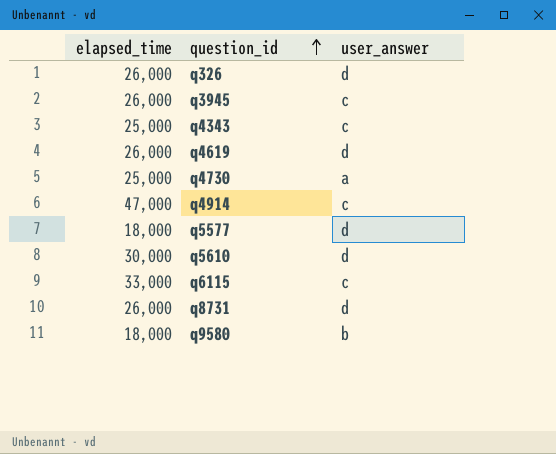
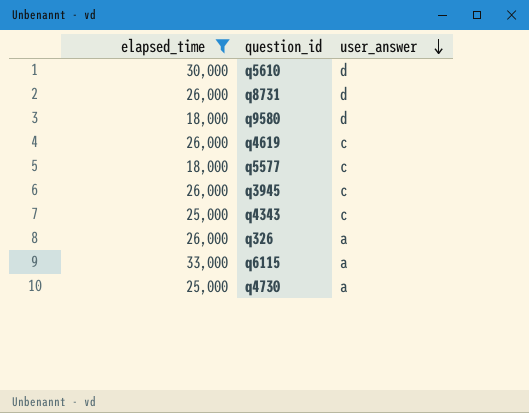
filter: none -> elapsed_time != 47,000
row order: question_id ascending -> user_answer descending
q9580 | user_answer: b -> d
q4619 | user_answer: d -> c
q5577 | user_answer: d -> c
q326 | user_answer: d -> a
q6115 | user_answer: c -> a

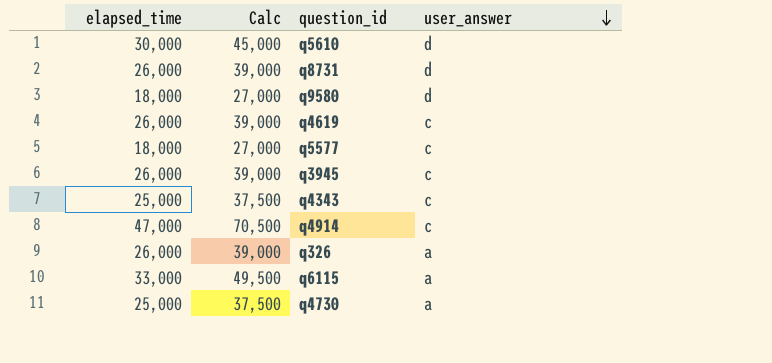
filter: elapsed_time != 47,000 -> none
column Calc | formula: none -> [elapsed_time] * 1.5

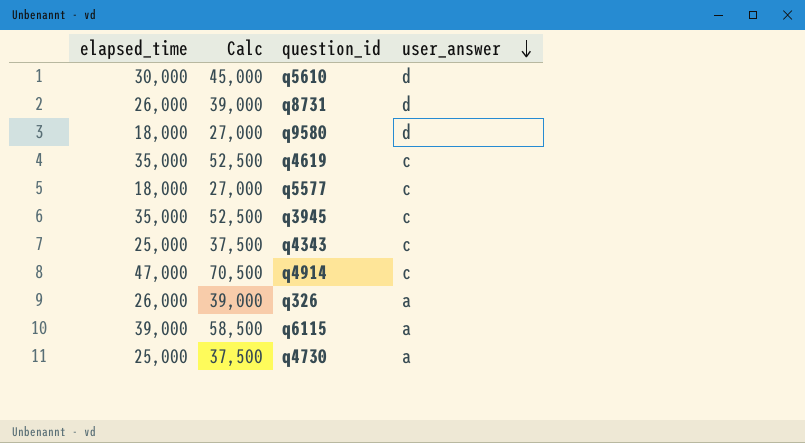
q4619 | elapsed_time: 26,000 -> 35,000
q4619 | Calc: 39,000 -> 52,500
q3945 | elapsed_time: 26,000 -> 35,000
q3945 | Calc: 39,000 -> 52,500
q6115 | elapsed_time: 33,000 -> 39,000
q6115 | Calc: 49,500 -> 58,500

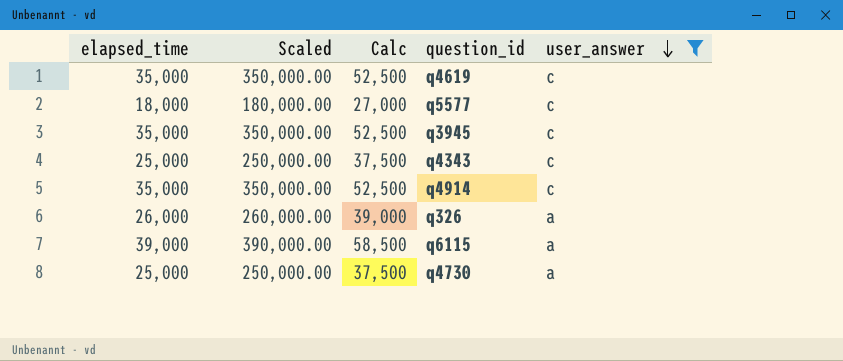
filter: none -> user_answer != d
column Scaled | formula: none -> [elapsed_time] * 10
q4914 | elapsed_time: 47,000 -> 35,000
q4914 | Calc: 70,500 -> 52,500

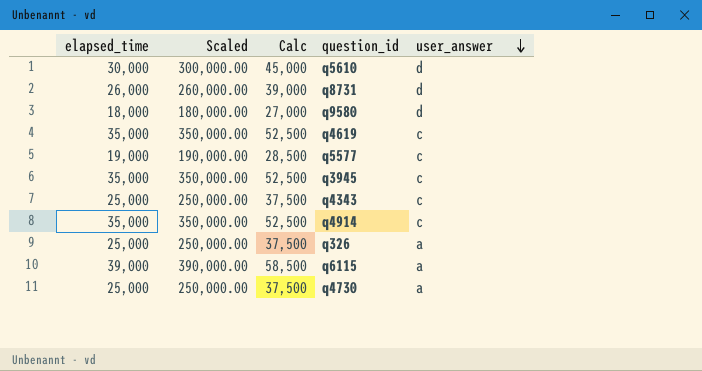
filter: user_answer != d -> none
q5577 | elapsed_time: 18,000 -> 19,000
q5577 | Scaled: 180,000.00 -> 190,000.00
q5577 | Calc: 27,000 -> 28,500
q326 | elapsed_time: 26,000 -> 25,000
q326 | Scaled: 260,000.00 -> 250,000.00
q326 | Calc: 39,000 -> 37,500

